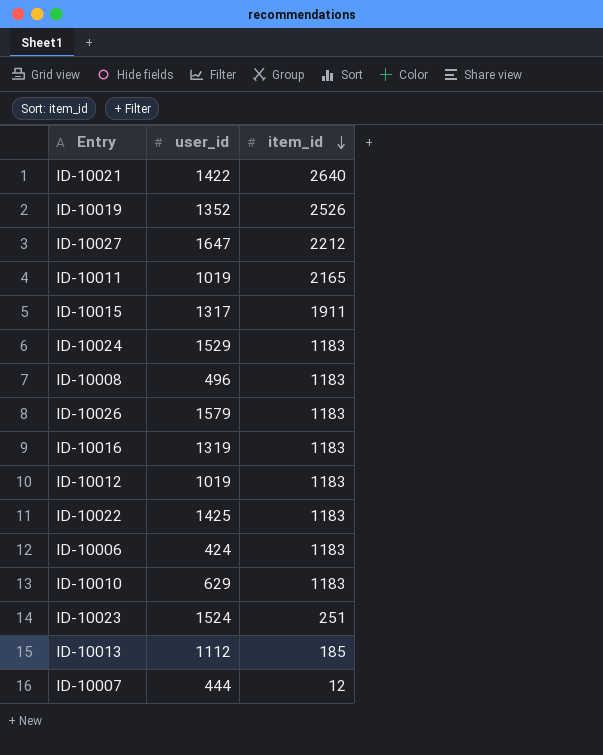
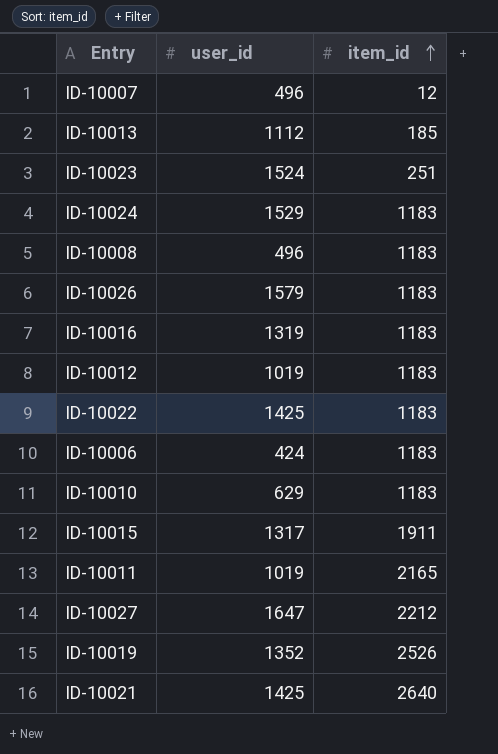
row order: item_id descending -> item_id ascending
ID-10007 | user_id: 444 -> 496
ID-10021 | user_id: 1422 -> 1425

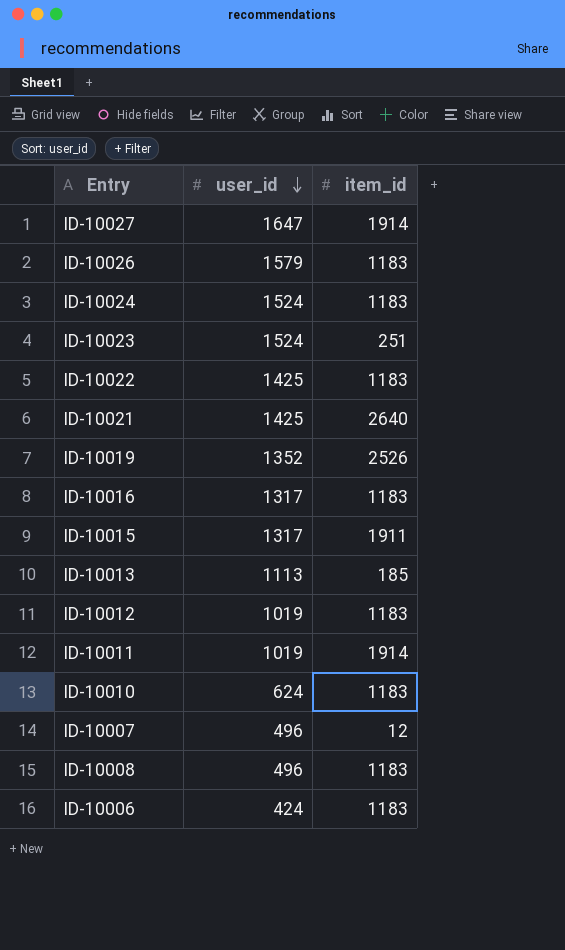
row order: item_id ascending -> user_id descending
ID-10027 | item_id: 2212 -> 1914
ID-10024 | user_id: 1529 -> 1524
ID-10016 | user_id: 1319 -> 1317
ID-10013 | user_id: 1112 -> 1113
ID-10011 | item_id: 2165 -> 1914
ID-10010 | user_id: 629 -> 624

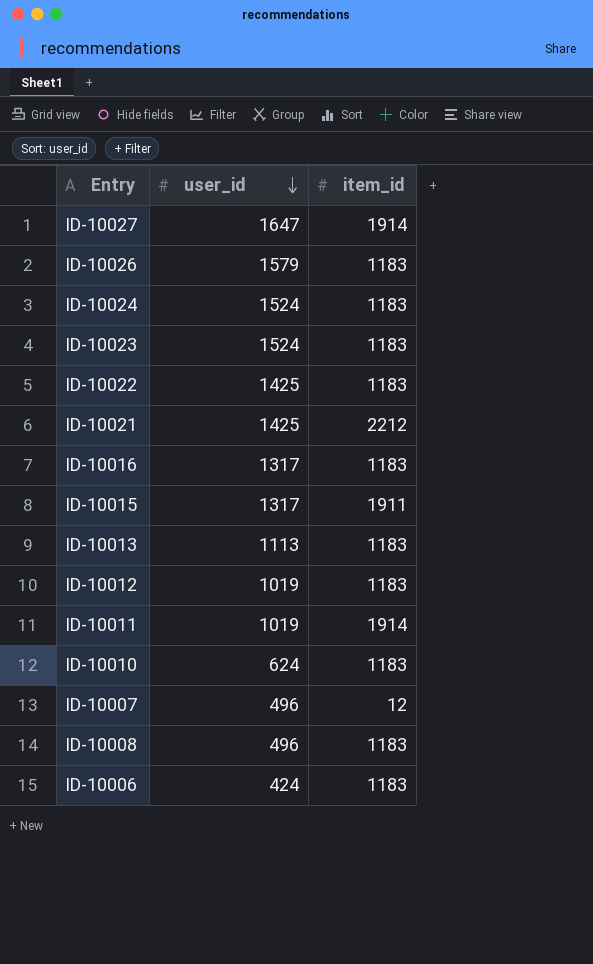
row ID-10019: 1352 | 2526 -> none
ID-10023 | item_id: 251 -> 1183
ID-10021 | item_id: 2640 -> 2212
ID-10013 | item_id: 185 -> 1183

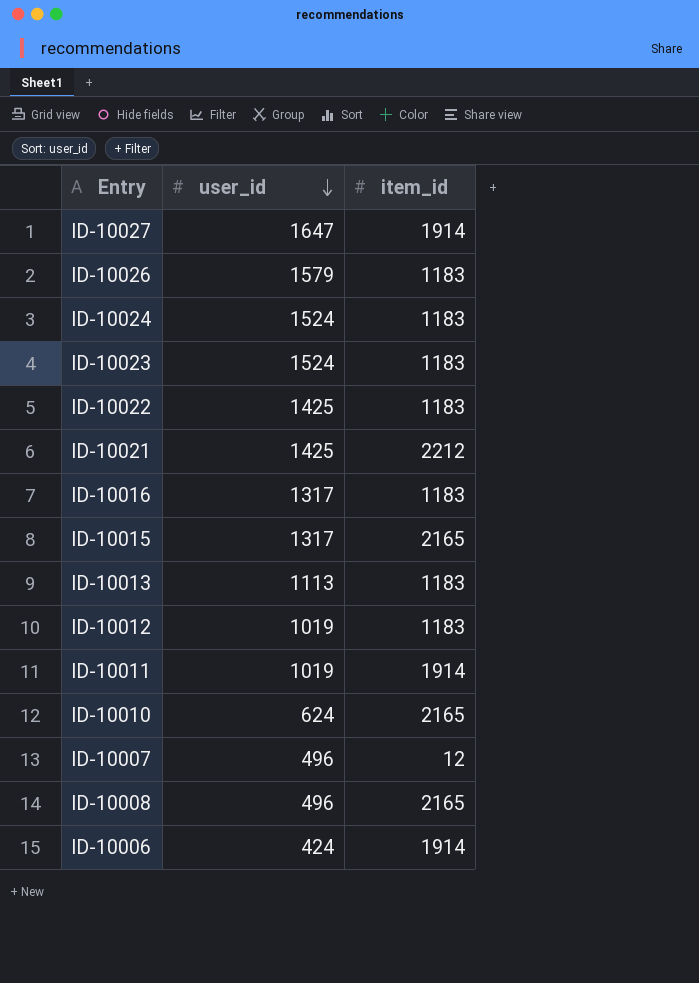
ID-10015 | item_id: 1911 -> 2165
ID-10010 | item_id: 1183 -> 2165
ID-10008 | item_id: 1183 -> 2165
ID-10006 | item_id: 1183 -> 1914

